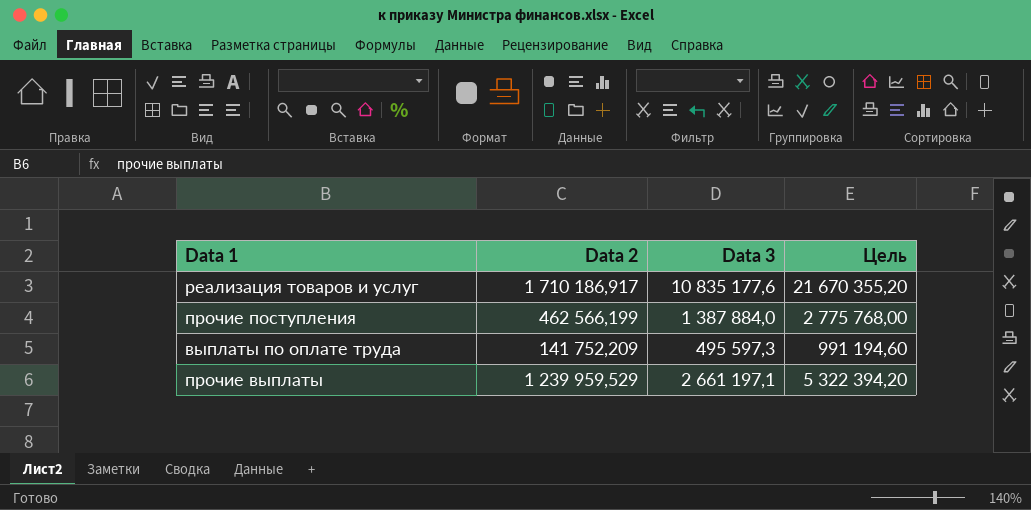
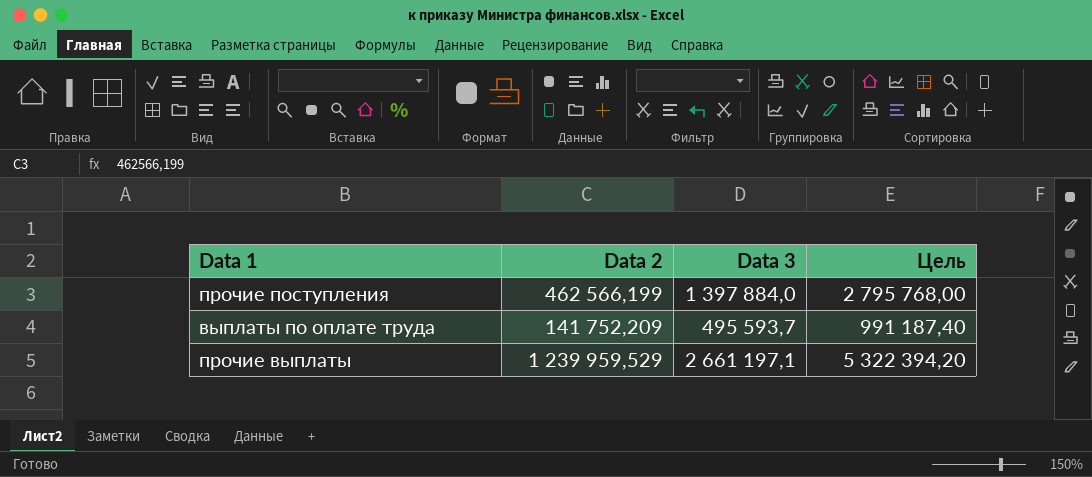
row реализация товаров и услуг: 1 710 186,917 | 10 835 177,6 | 21 670 355,20 -> none
прочие поступления | Data 3: 1 387 884,0 -> 1 397 884,0
прочие поступления | Цель: 2 775 768,00 -> 2 795 768,00
выплаты по оплате труда | Data 3: 495 597,3 -> 495 593,7
выплаты по оплате труда | Цель: 991 194,60 -> 991 187,40

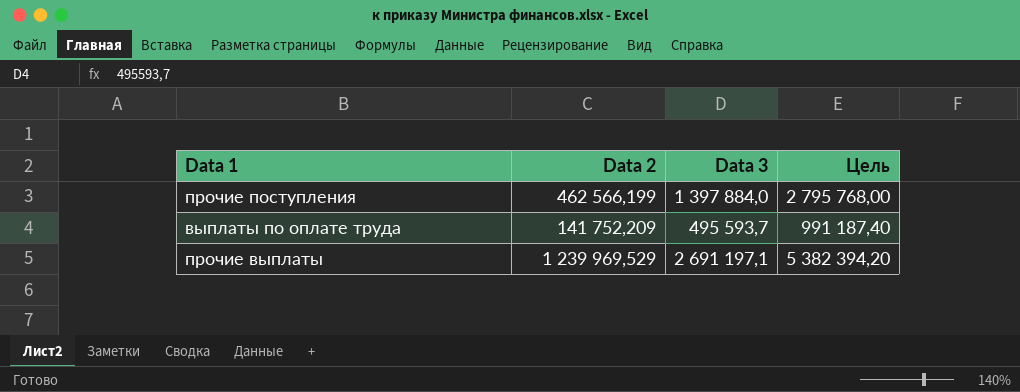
прочие выплаты | Data 2: 1 239 959,529 -> 1 239 969,529
прочие выплаты | Data 3: 2 661 197,1 -> 2 691 197,1
прочие выплаты | Цель: 5 322 394,20 -> 5 382 394,20

